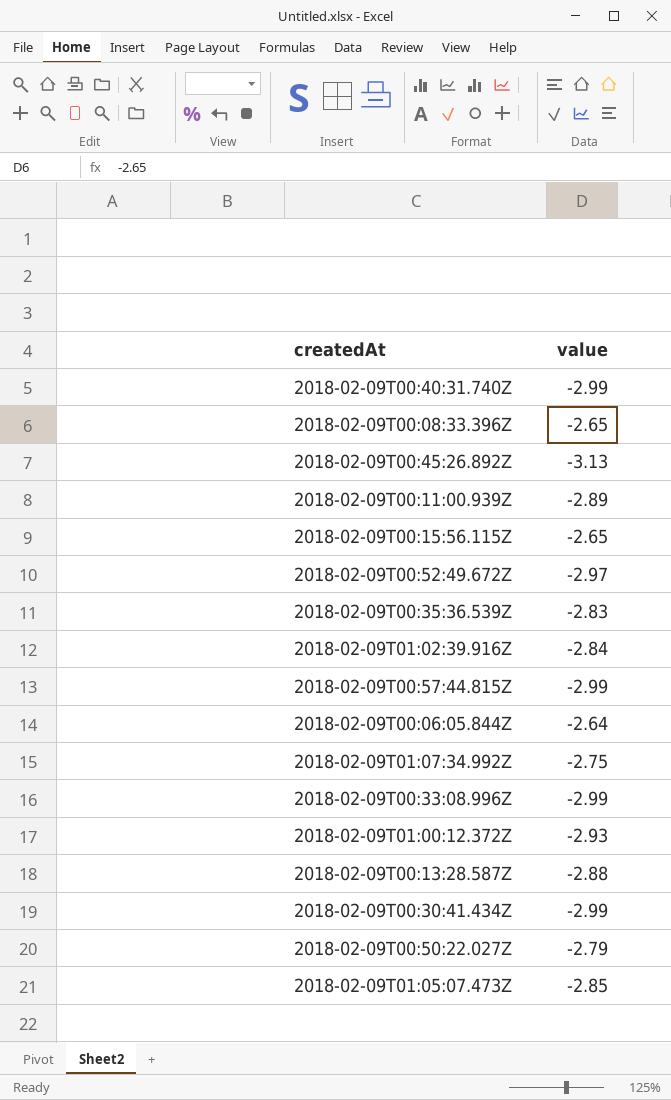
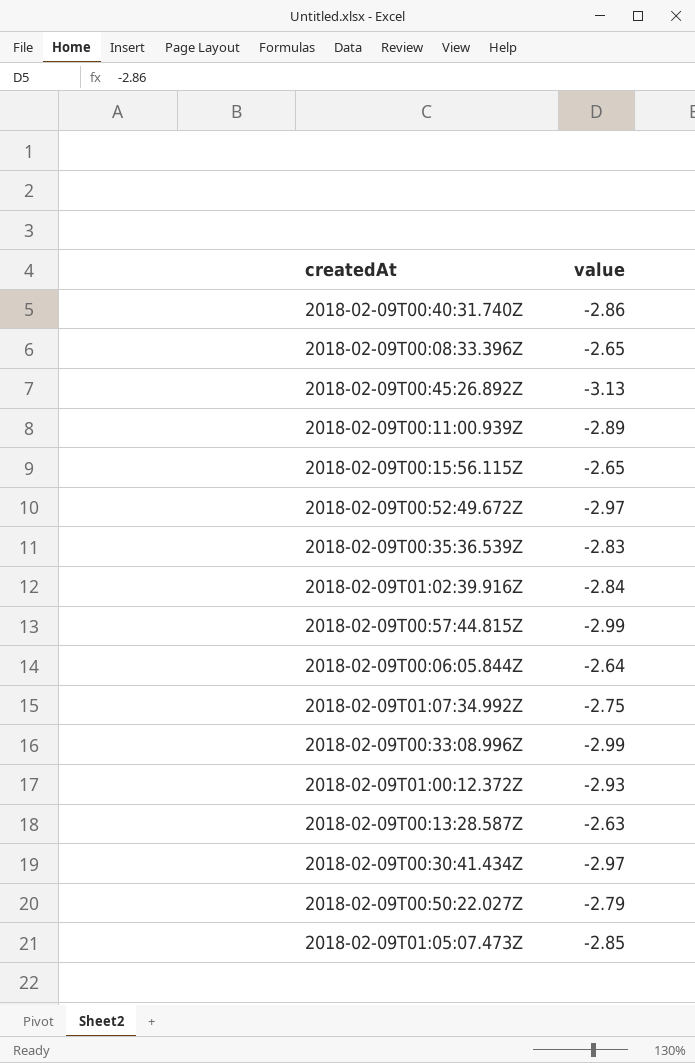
2018-02-09T00:40:31.740Z | value: -2.99 -> -2.86
2018-02-09T00:13:28.587Z | value: -2.88 -> -2.63
2018-02-09T00:30:41.434Z | value: -2.99 -> -2.97

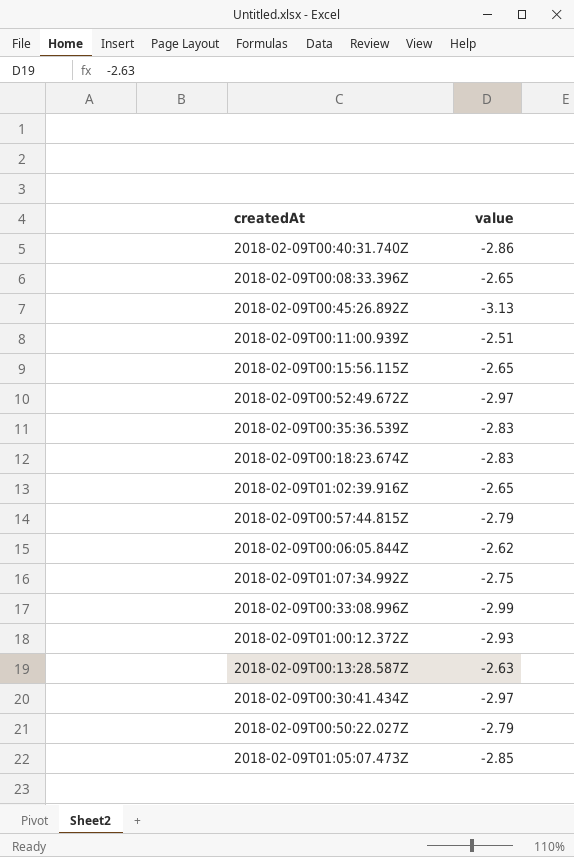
2018-02-09T00:11:00.939Z | value: -2.89 -> -2.51
row 2018-02-09T00:18:23.674Z: none -> -2.83
2018-02-09T01:02:39.916Z | value: -2.84 -> -2.65
2018-02-09T00:57:44.815Z | value: -2.99 -> -2.79
2018-02-09T00:06:05.844Z | value: -2.64 -> -2.62

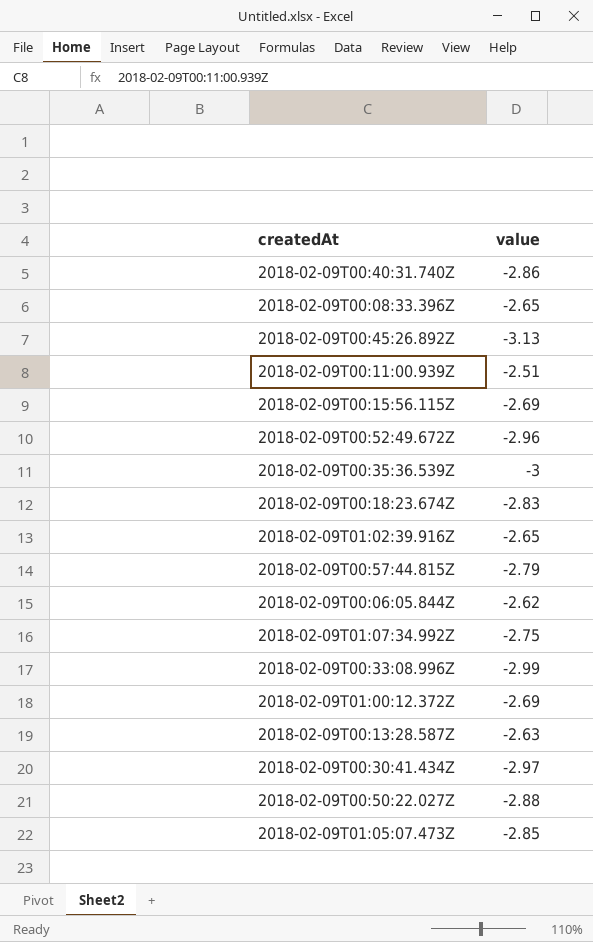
2018-02-09T00:15:56.115Z | value: -2.65 -> -2.69
2018-02-09T00:52:49.672Z | value: -2.97 -> -2.96
2018-02-09T00:35:36.539Z | value: -2.83 -> -3
2018-02-09T01:00:12.372Z | value: -2.93 -> -2.69
2018-02-09T00:50:22.027Z | value: -2.79 -> -2.88

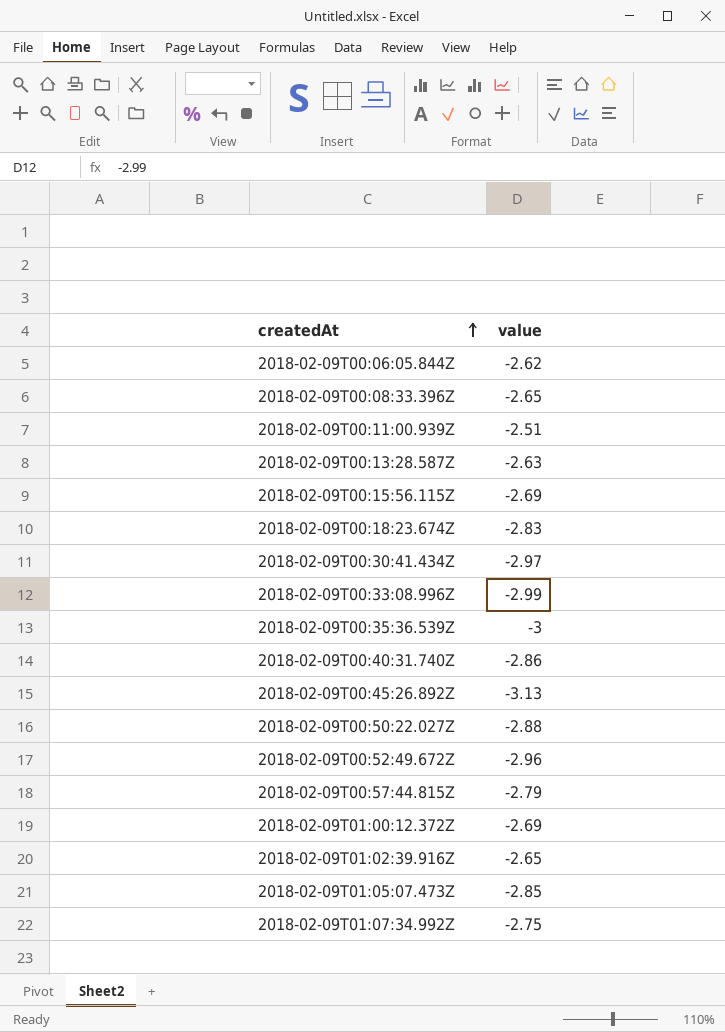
row order: none -> createdAt ascending

